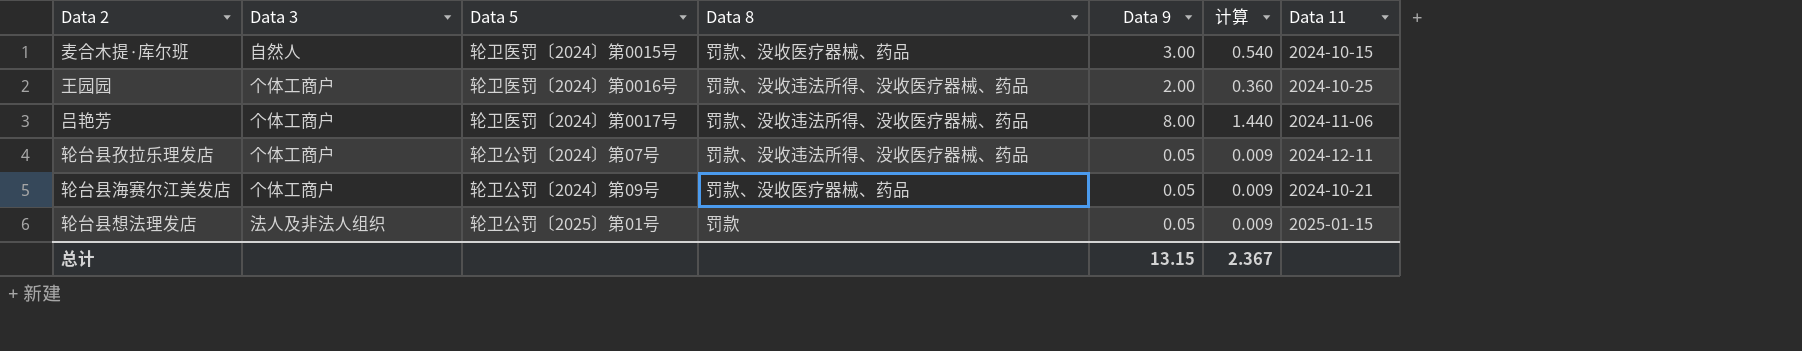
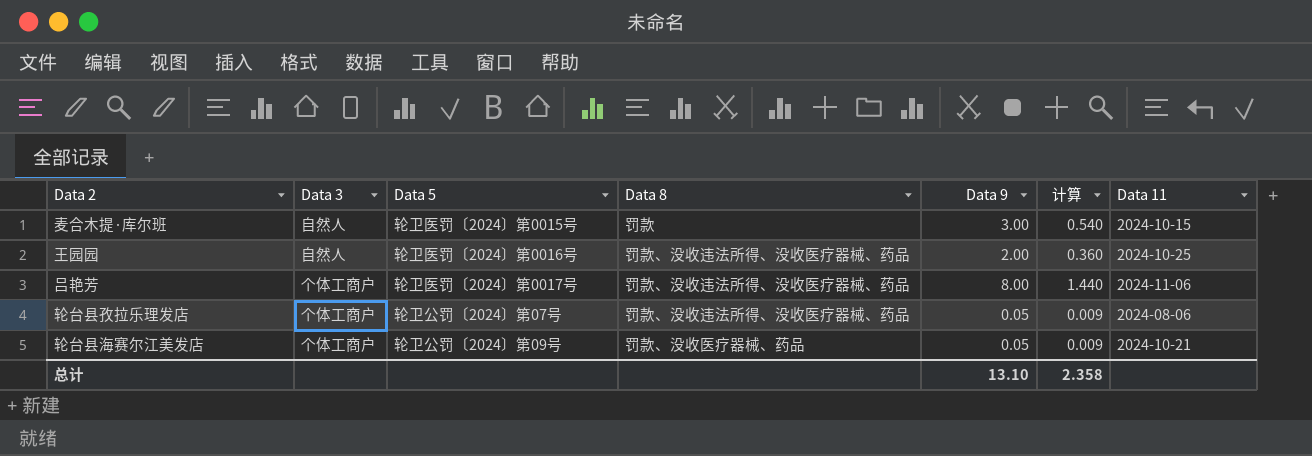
row 轮台县想法理发店: 法人及非法人组织 | 轮卫公罚〔2025〕第01号 | 罚款 | 0.05 | 0.009 | 2025-01-15 -> none
麦合木提·库尔班 | Data 8: 罚款、没收医疗器械、药品 -> 罚款
王园园 | Data 3: 个体工商户 -> 自然人
轮台县孜拉乐理发店 | Data 11: 2024-12-11 -> 2024-08-06
总计 | Data 9: 13.15 -> 13.10
总计 | 计算: 2.367 -> 2.358

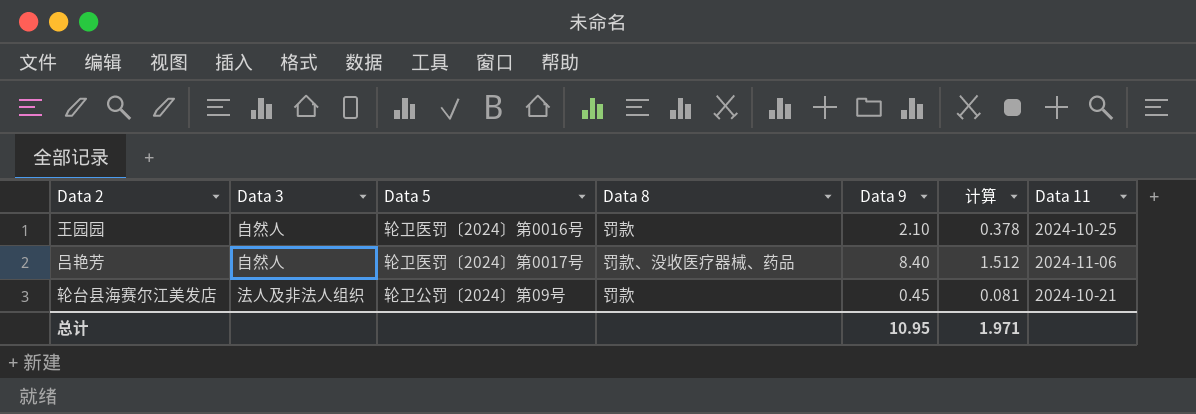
row 麦合木提·库尔班: 自然人 | 轮卫医罚〔2024〕第0015号 | 罚款 | 3.00 | 0.540 | 2024-10-15 -> none
row 轮台县孜拉乐理发店: 个体工商户 | 轮卫公罚〔2024〕第07号 | 罚款、没收违法所得、没收医疗器械、药品 | 0.05 | 0.009 | 2024-08-06 -> none
王园园 | Data 8: 罚款、没收违法所得、没收医疗器械、药品 -> 罚款
王园园 | Data 9: 2.00 -> 2.10
王园园 | 计算: 0.360 -> 0.378
吕艳芳 | Data 3: 个体工商户 -> 自然人
吕艳芳 | Data 8: 罚款、没收违法所得、没收医疗器械、药品 -> 罚款、没收医疗器械、药品
吕艳芳 | Data 9: 8.00 -> 8.40
吕艳芳 | 计算: 1.440 -> 1.512
轮台县海赛尔江美发店 | Data 3: 个体工商户 -> 法人及非法人组织
轮台县海赛尔江美发店 | Data 8: 罚款、没收医疗器械、药品 -> 罚款
轮台县海赛尔江美发店 | Data 9: 0.05 -> 0.45
轮台县海赛尔江美发店 | 计算: 0.009 -> 0.081
总计 | Data 9: 13.10 -> 10.95
总计 | 计算: 2.358 -> 1.971

